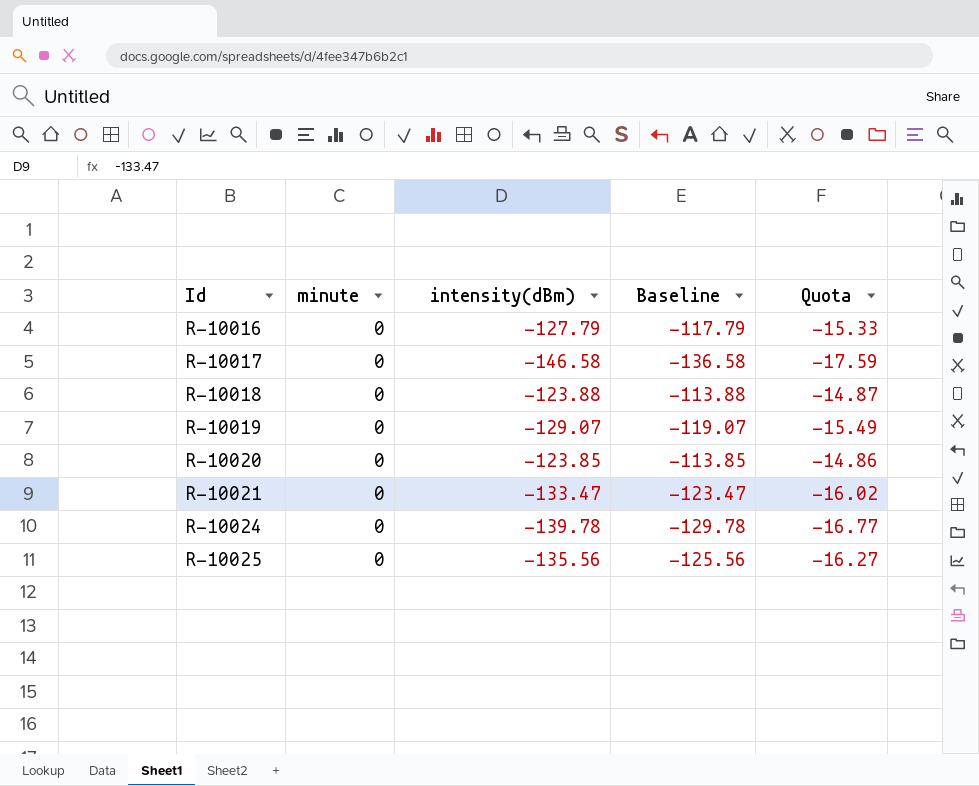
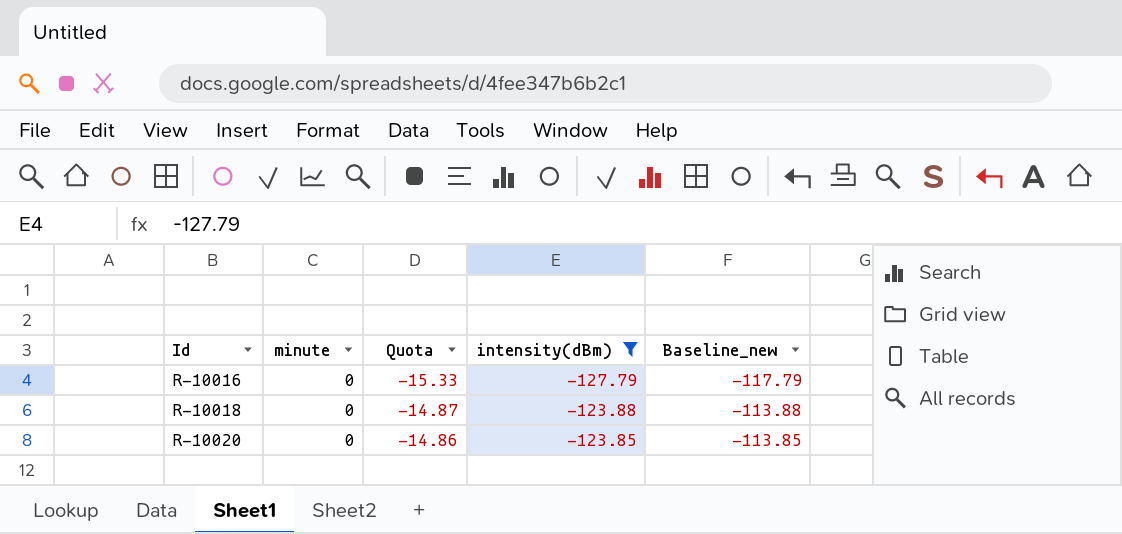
filter: none -> intensity(dBm) >= -127.79
column Quota | position: 5 -> 3
column name: Baseline -> Baseline_new

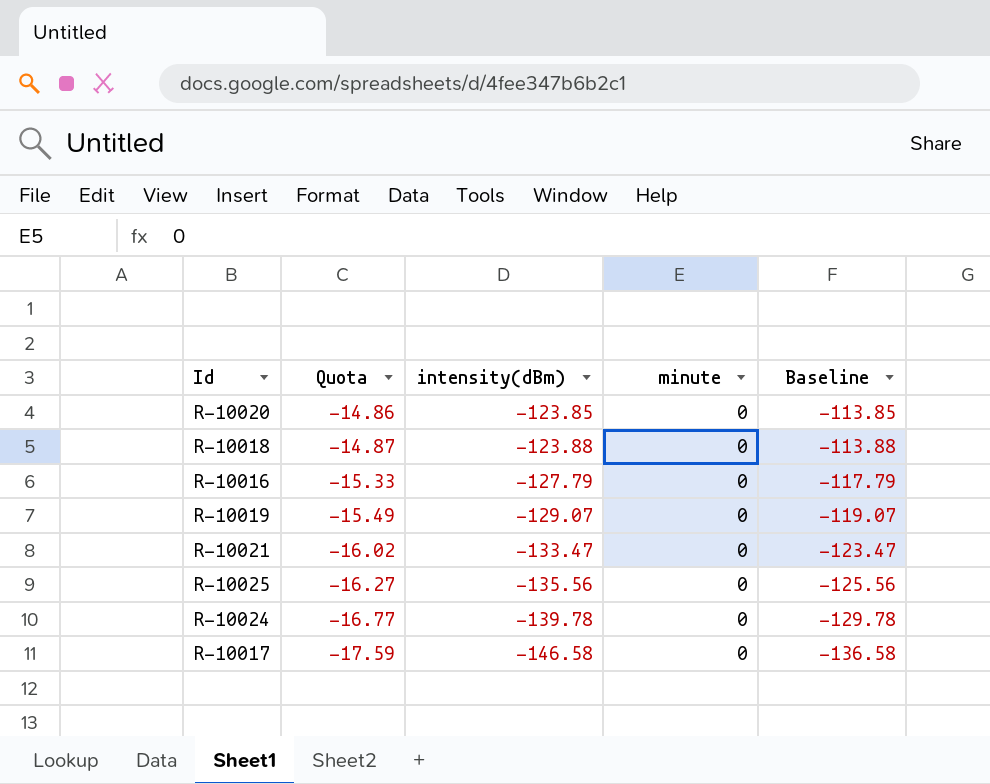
filter: intensity(dBm) >= -127.79 -> none
row order: Id ascending -> Quota descending
column minute | position: 2 -> 4
column name: Baseline_new -> Baseline

